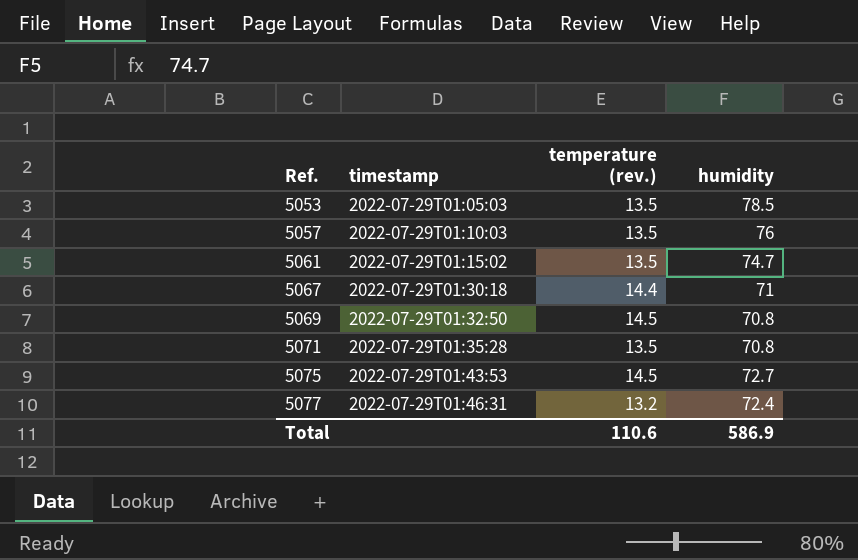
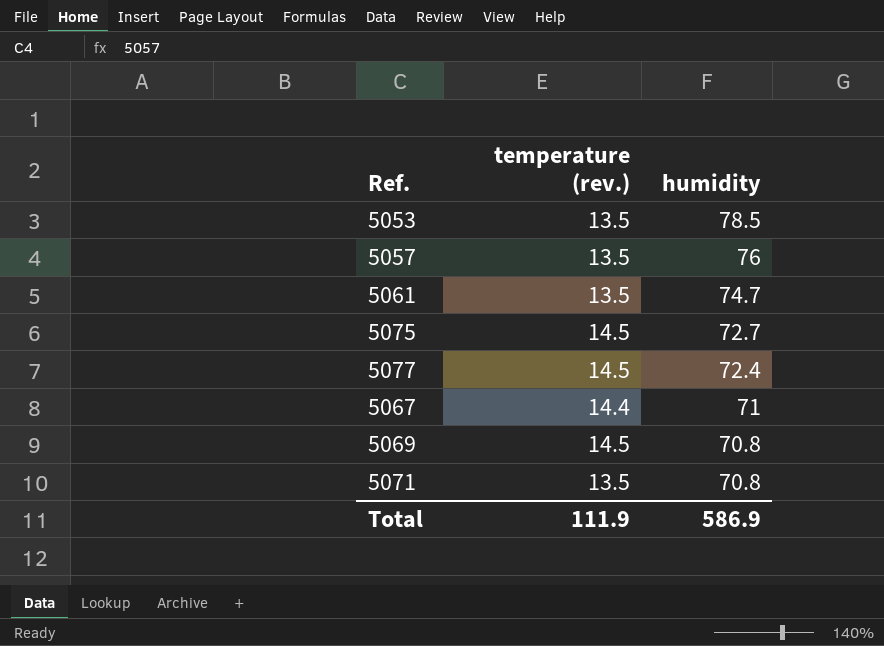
row order: Ref. ascending -> humidity descending
column timestamp | position: 2 -> none
5077 | temperature (rev.): 13.2 -> 14.5
Total | temperature (rev.): 110.6 -> 111.9

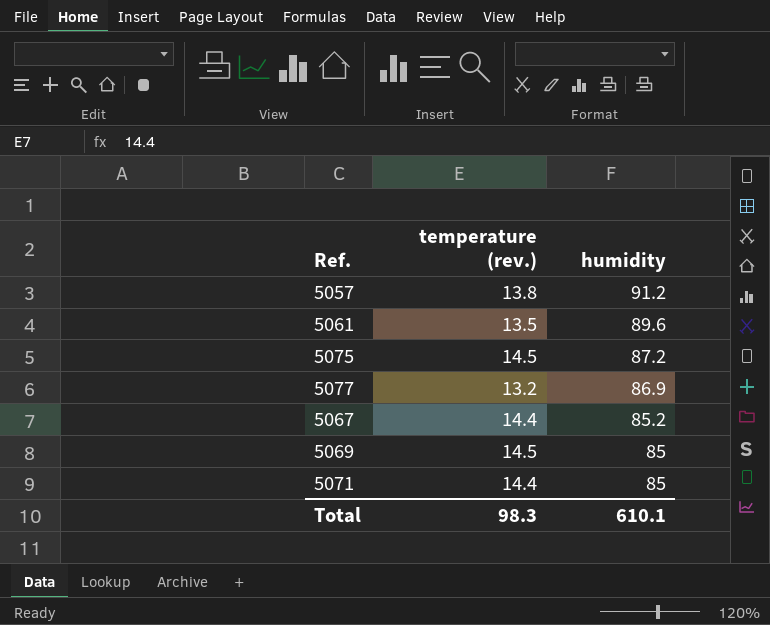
row 5053: 13.5 | 78.5 -> none
5057 | temperature (rev.): 13.5 -> 13.8
5057 | humidity: 76 -> 91.2
5061 | humidity: 74.7 -> 89.6
5075 | humidity: 72.7 -> 87.2
5077 | temperature (rev.): 14.5 -> 13.2
5077 | humidity: 72.4 -> 86.9
5067 | humidity: 71 -> 85.2
5069 | humidity: 70.8 -> 85
5071 | temperature (rev.): 13.5 -> 14.4
5071 | humidity: 70.8 -> 85
Total | temperature (rev.): 111.9 -> 98.3
Total | humidity: 586.9 -> 610.1

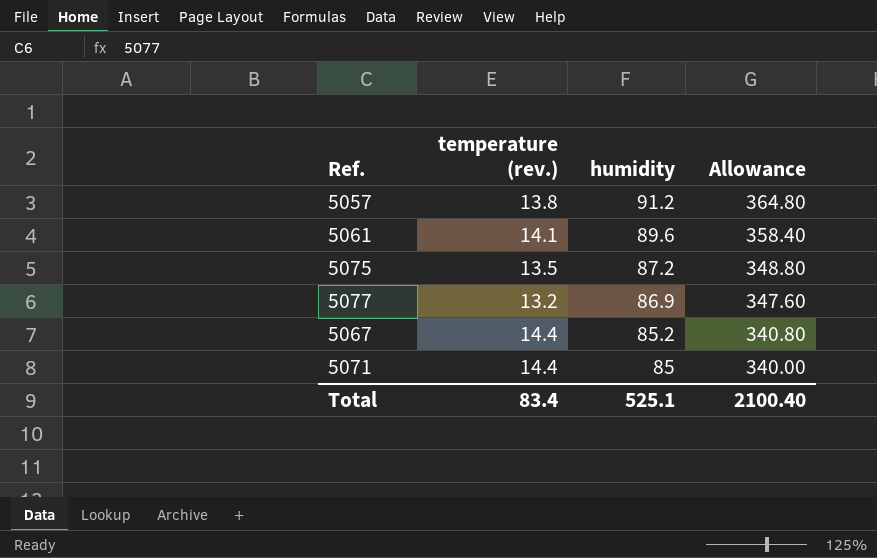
column Allowance | formula: none -> [humidity] * 4
row 5069: 14.5 | 85 -> none
5061 | temperature (rev.): 13.5 -> 14.1
5075 | temperature (rev.): 14.5 -> 13.5
Total | temperature (rev.): 98.3 -> 83.4
Total | humidity: 610.1 -> 525.1

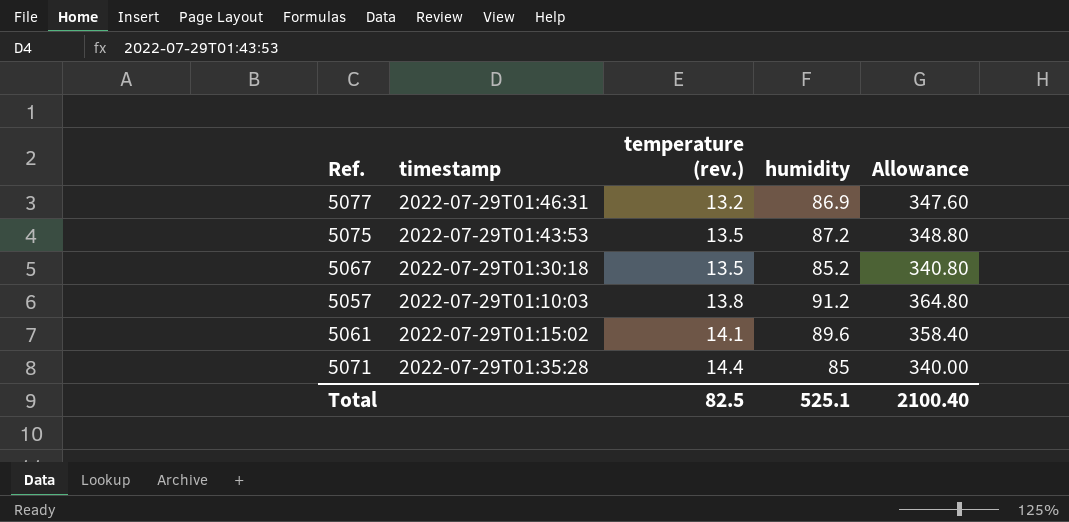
row order: humidity descending -> temperature (rev.) ascending
column timestamp | position: none -> 2
5067 | temperature (rev.): 14.4 -> 13.5
Total | temperature (rev.): 83.4 -> 82.5

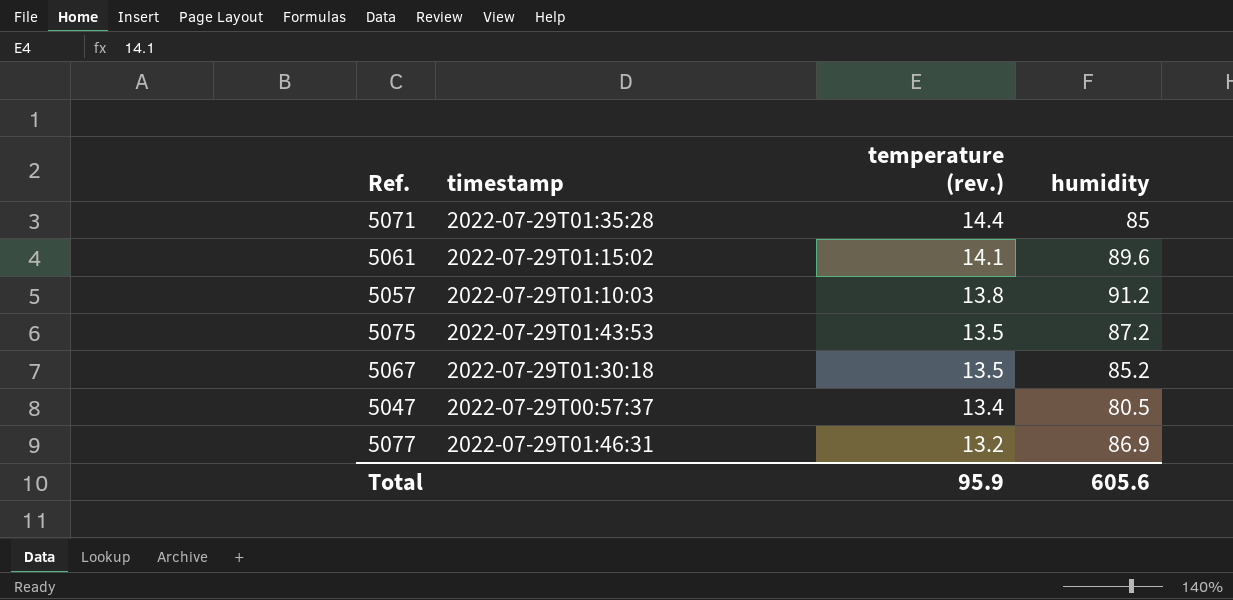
row order: temperature (rev.) ascending -> temperature (rev.) descending
column Allowance | formula: [humidity] * 4 -> none
row 5047: none -> 2022-07-29T00:57:37 | 13.4 | 80.5
Total | temperature (rev.): 82.5 -> 95.9
Total | humidity: 525.1 -> 605.6

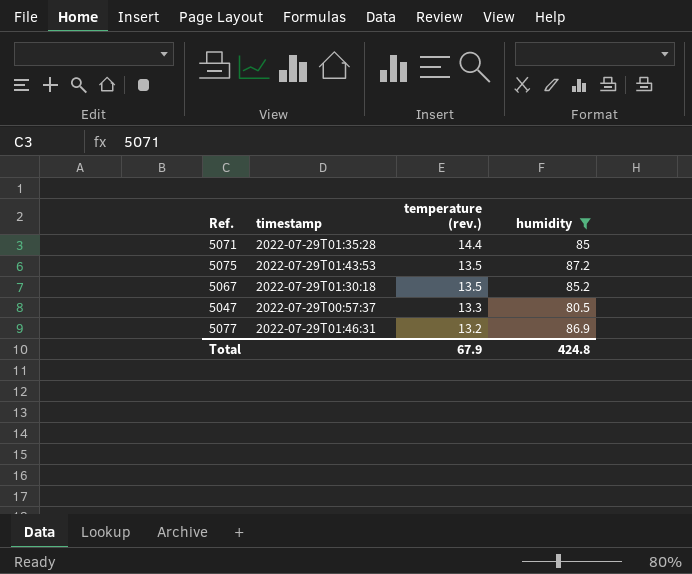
filter: none -> humidity <= 87.2
5047 | temperature (rev.): 13.4 -> 13.3
Total | temperature (rev.): 95.9 -> 67.9
Total | humidity: 605.6 -> 424.8

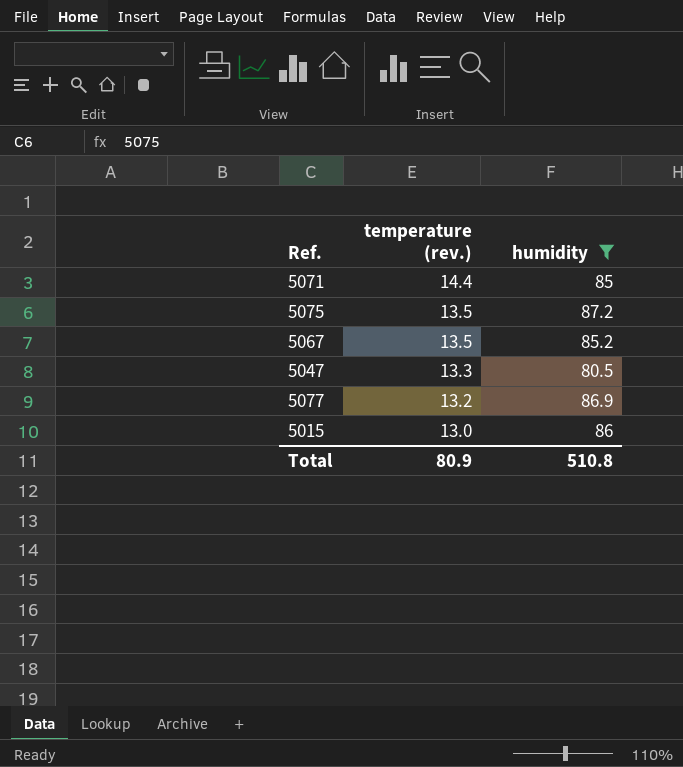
column timestamp | position: 2 -> none
row 5015: none -> 13.0 | 86
Total | temperature (rev.): 67.9 -> 80.9
Total | humidity: 424.8 -> 510.8

